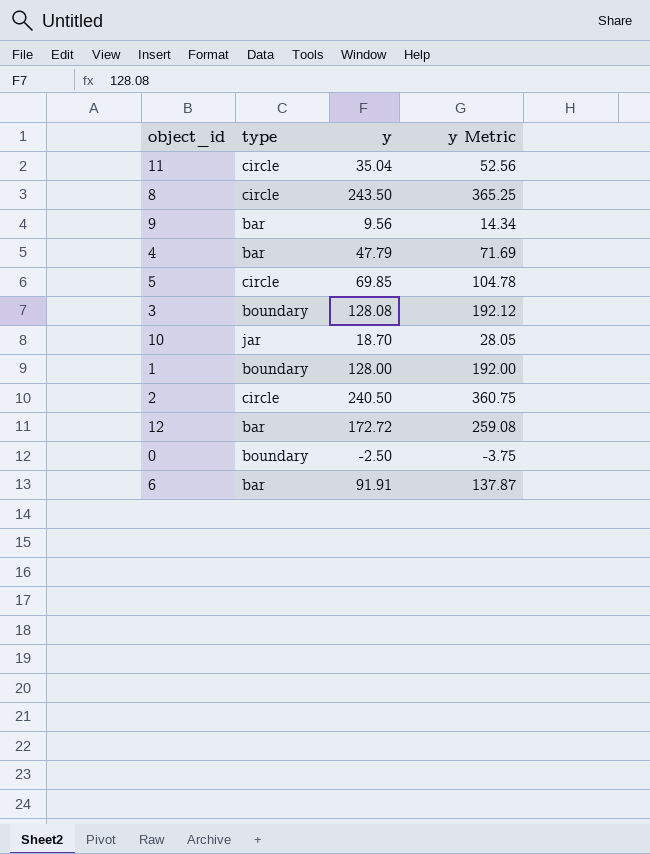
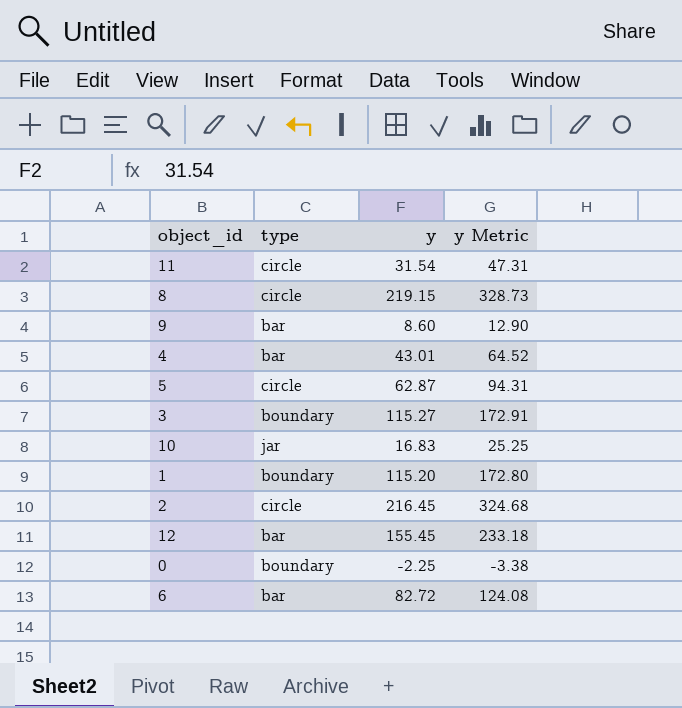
11 | y: 35.04 -> 31.54
11 | y Metric: 52.56 -> 47.31
8 | y: 243.50 -> 219.15
8 | y Metric: 365.25 -> 328.73
9 | y: 9.56 -> 8.60
9 | y Metric: 14.34 -> 12.90
4 | y: 47.79 -> 43.01
4 | y Metric: 71.69 -> 64.52
5 | y: 69.85 -> 62.87
5 | y Metric: 104.78 -> 94.31
3 | y: 128.08 -> 115.27
3 | y Metric: 192.12 -> 172.91
10 | y: 18.70 -> 16.83
10 | y Metric: 28.05 -> 25.25
1 | y: 128.00 -> 115.20
1 | y Metric: 192.00 -> 172.80
2 | y: 240.50 -> 216.45
2 | y Metric: 360.75 -> 324.68
12 | y: 172.72 -> 155.45
12 | y Metric: 259.08 -> 233.18
0 | y: -2.50 -> -2.25
0 | y Metric: -3.75 -> -3.38
6 | y: 91.91 -> 82.72
6 | y Metric: 137.87 -> 124.08

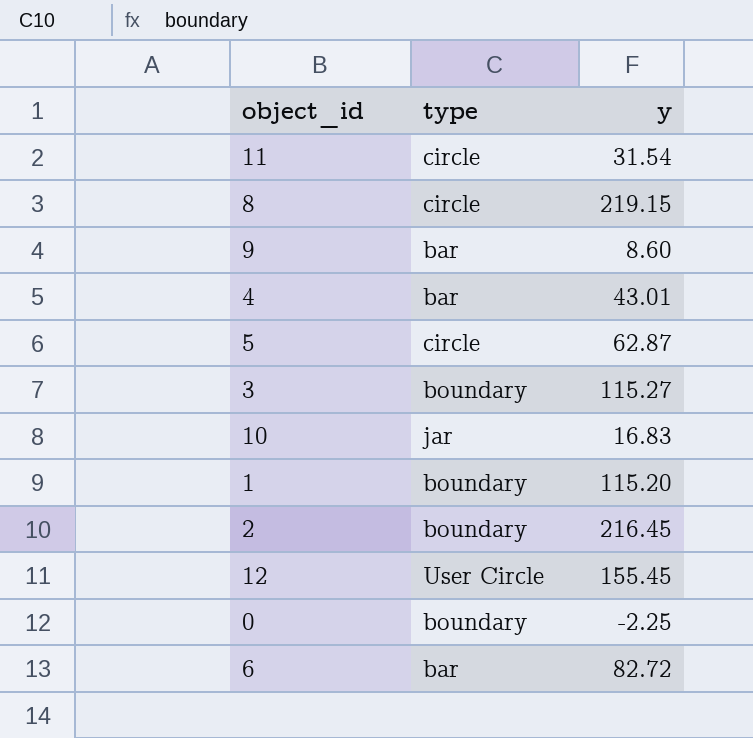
column y Metric | formula: [y] * 1.5 -> none
2 | type: circle -> boundary
12 | type: bar -> User Circle

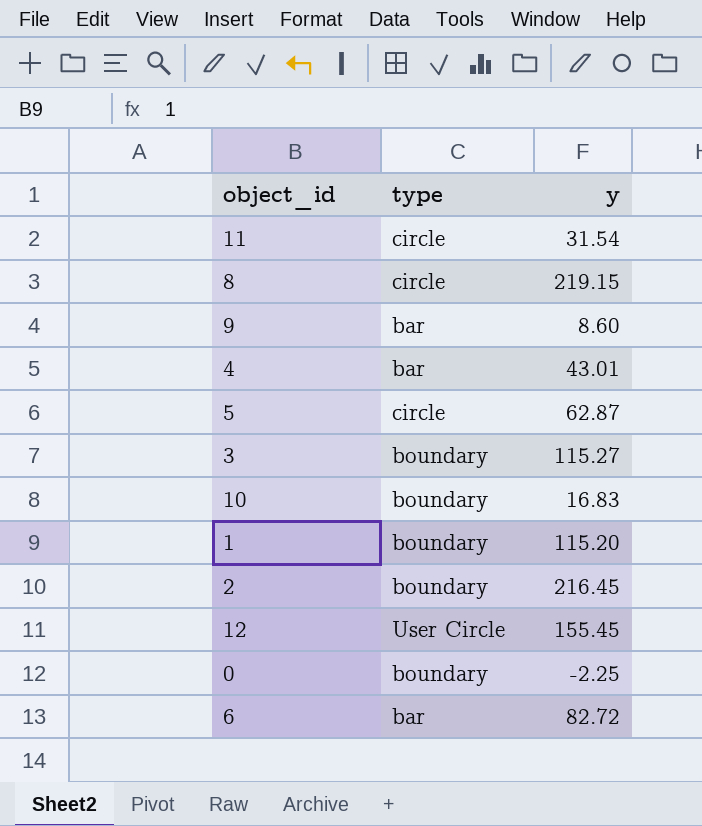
10 | type: jar -> boundary

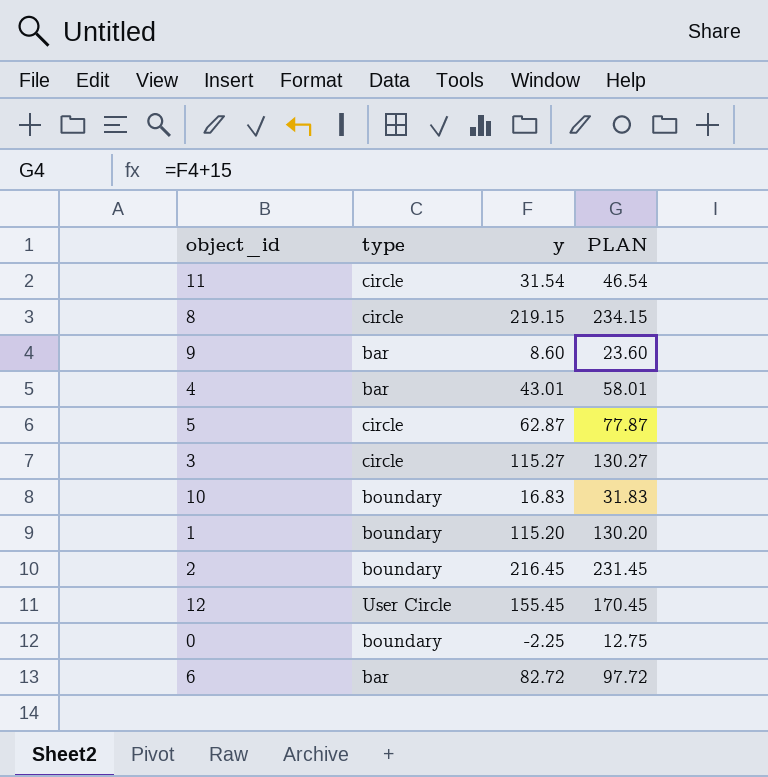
column PLAN | formula: none -> [y] + 15
3 | type: boundary -> circle

